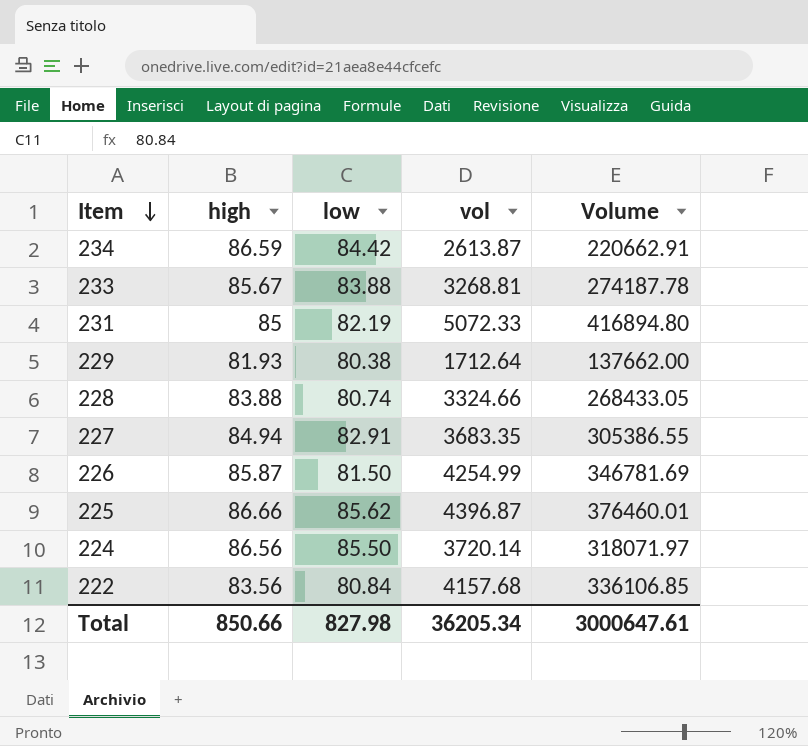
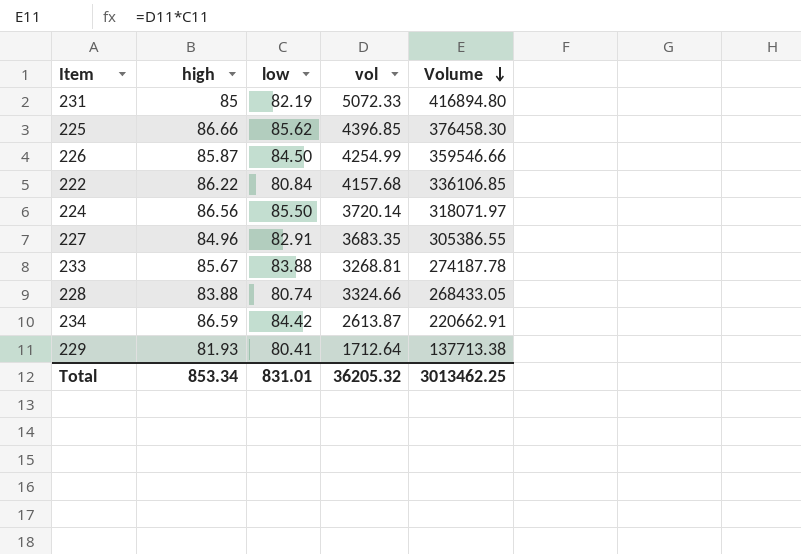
row order: Item descending -> Volume descending
225 | vol: 4396.87 -> 4396.85
225 | Volume: 376460.01 -> 376458.30
226 | low: 81.50 -> 84.50
226 | Volume: 346781.69 -> 359546.66
222 | high: 83.56 -> 86.22
227 | high: 84.94 -> 84.96
229 | low: 80.38 -> 80.41
229 | Volume: 137662.00 -> 137713.38
Total | high: 850.66 -> 853.34
Total | low: 827.98 -> 831.01
Total | vol: 36205.34 -> 36205.32
Total | Volume: 3000647.61 -> 3013462.25

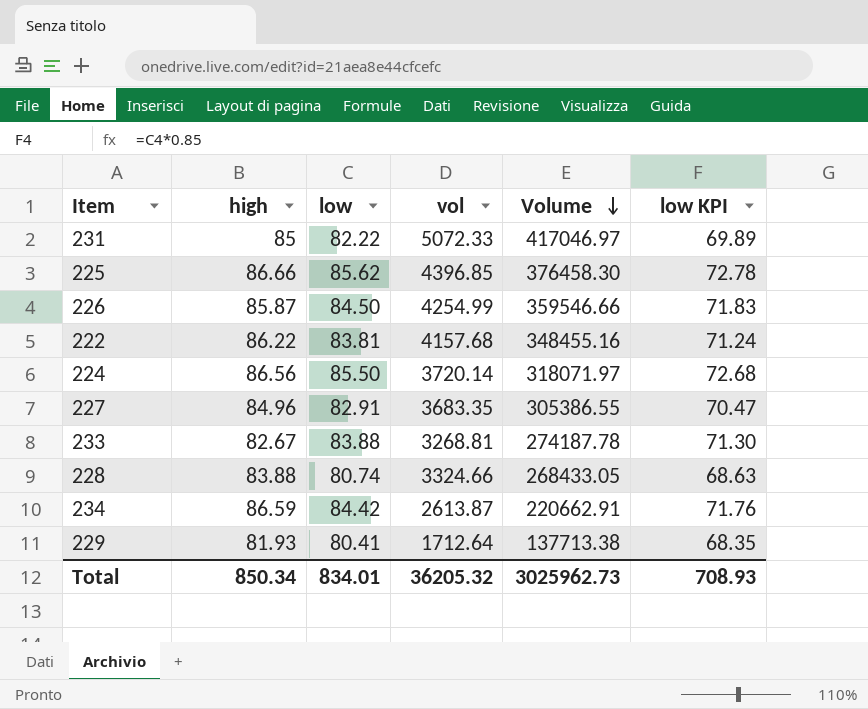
column low KPI | formula: none -> [low] * 0.85
231 | low: 82.19 -> 82.22
231 | Volume: 416894.80 -> 417046.97
222 | low: 80.84 -> 83.81
222 | Volume: 336106.85 -> 348455.16
233 | high: 85.67 -> 82.67
Total | high: 853.34 -> 850.34
Total | low: 831.01 -> 834.01
Total | Volume: 3013462.25 -> 3025962.73

